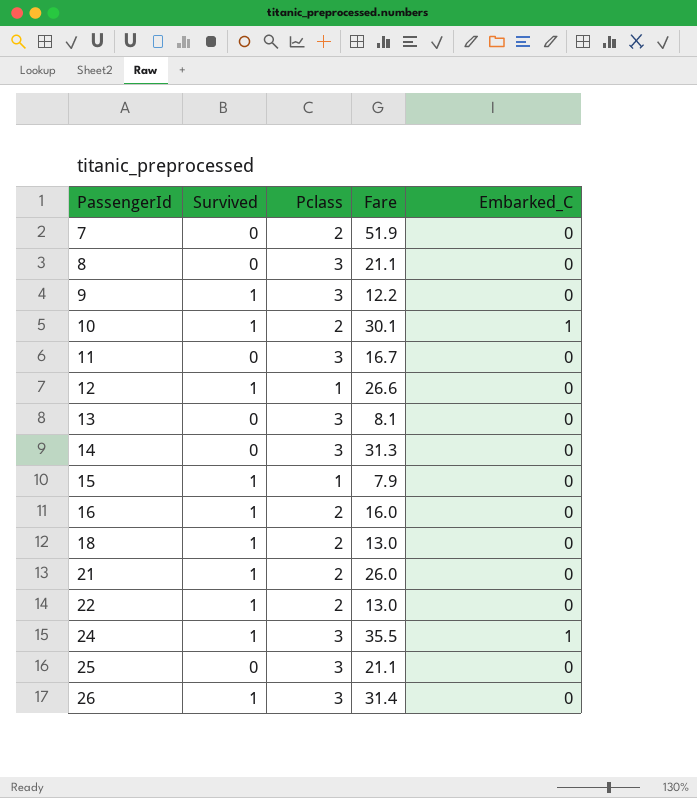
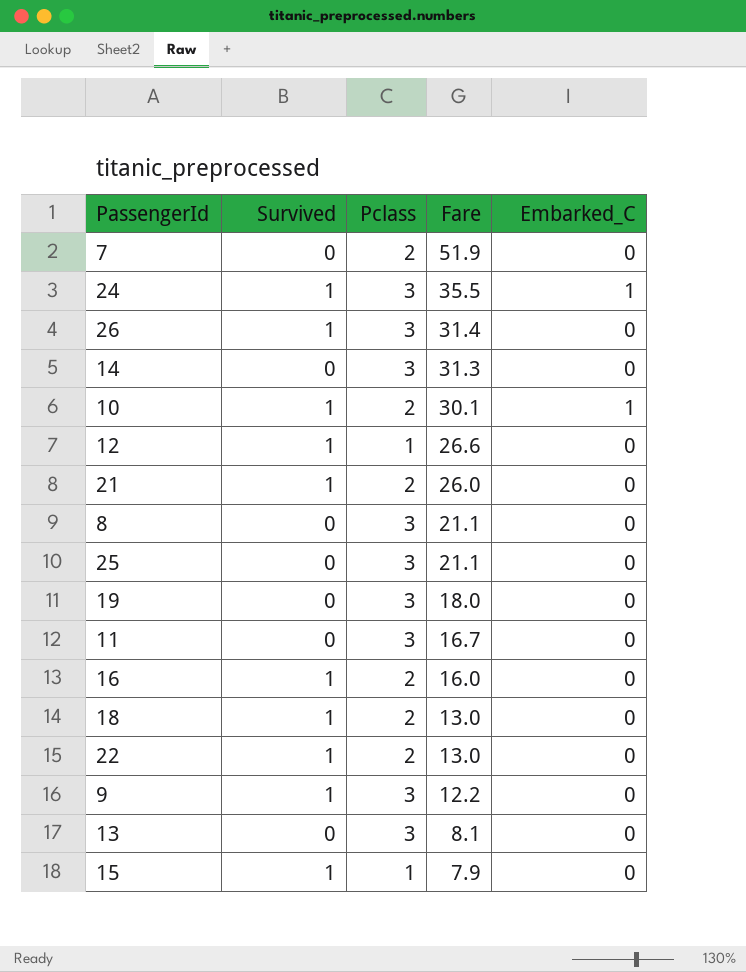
row order: PassengerId ascending -> Fare descending
row 19: none -> 0 | 3 | 18.0 | 0

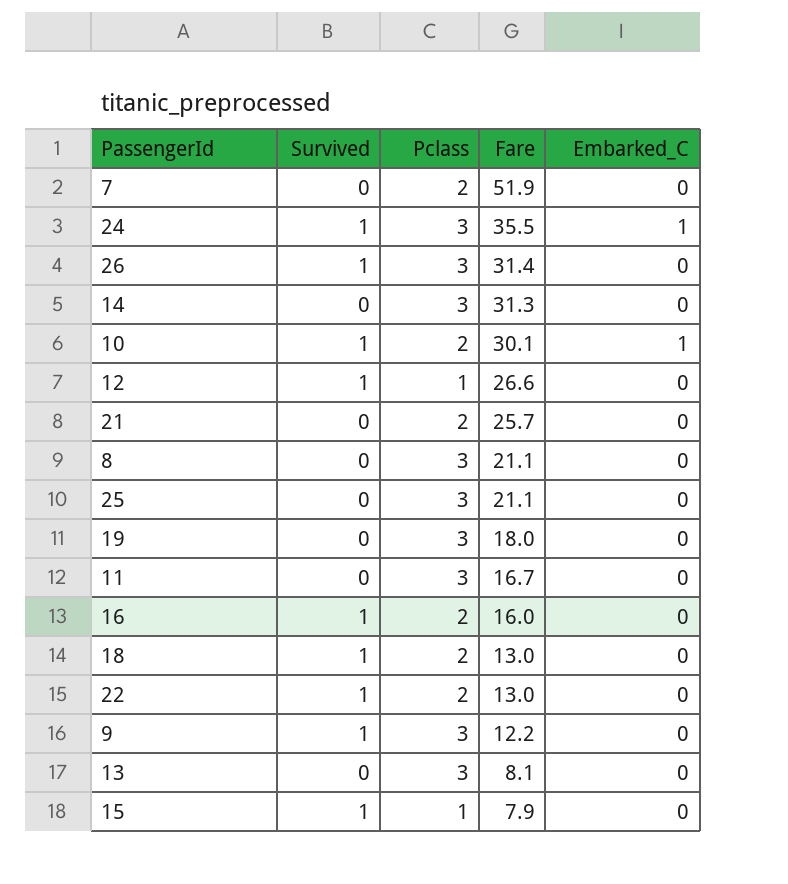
21 | Survived: 1 -> 0
21 | Fare: 26.0 -> 25.7

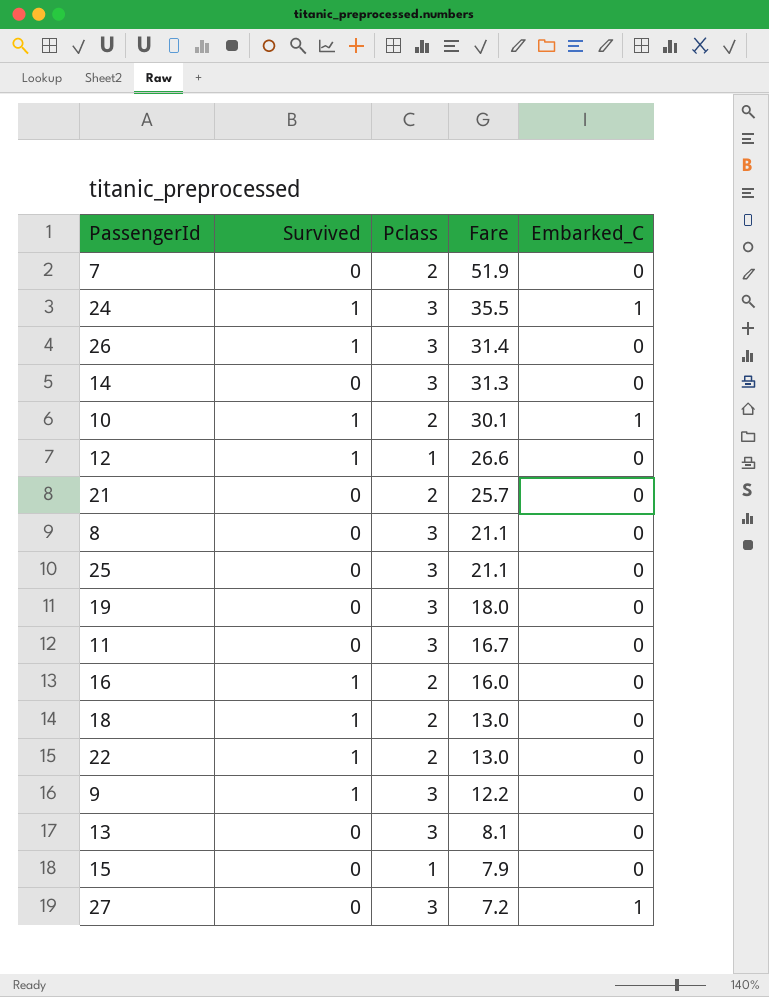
15 | Survived: 1 -> 0
row 27: none -> 0 | 3 | 7.2 | 1

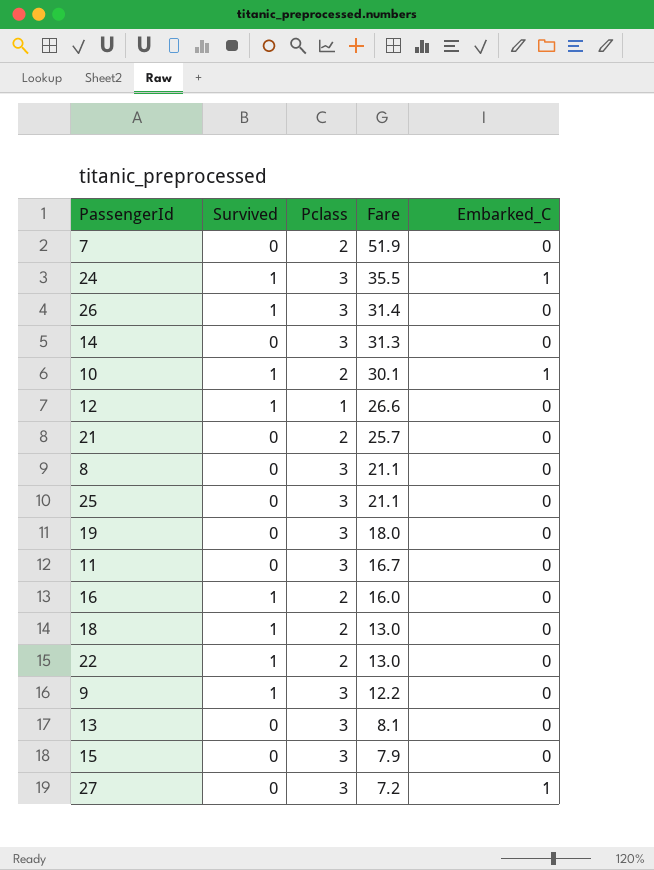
15 | Pclass: 1 -> 3

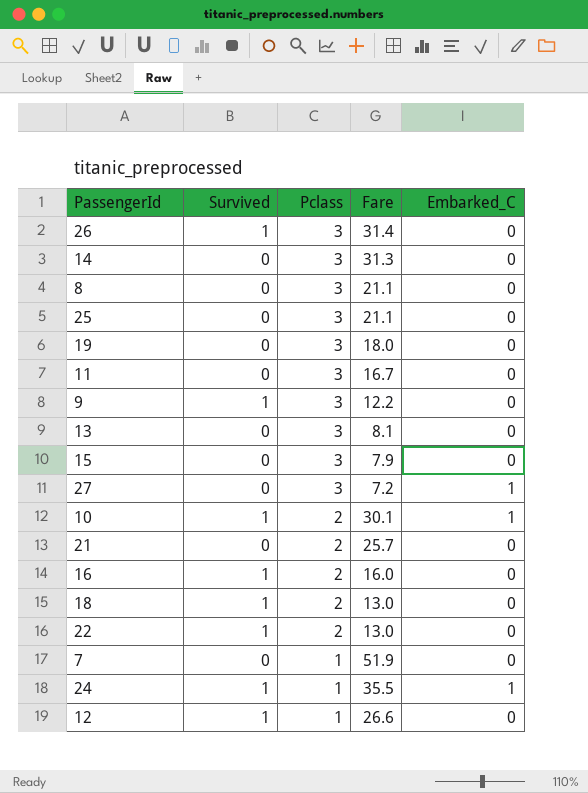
row order: Fare descending -> Pclass descending
7 | Pclass: 2 -> 1
24 | Pclass: 3 -> 1

